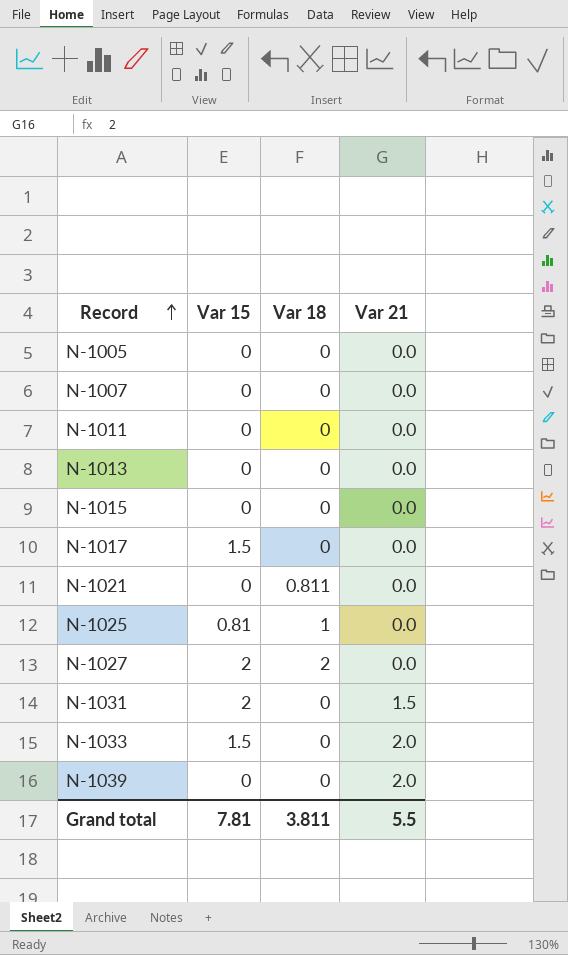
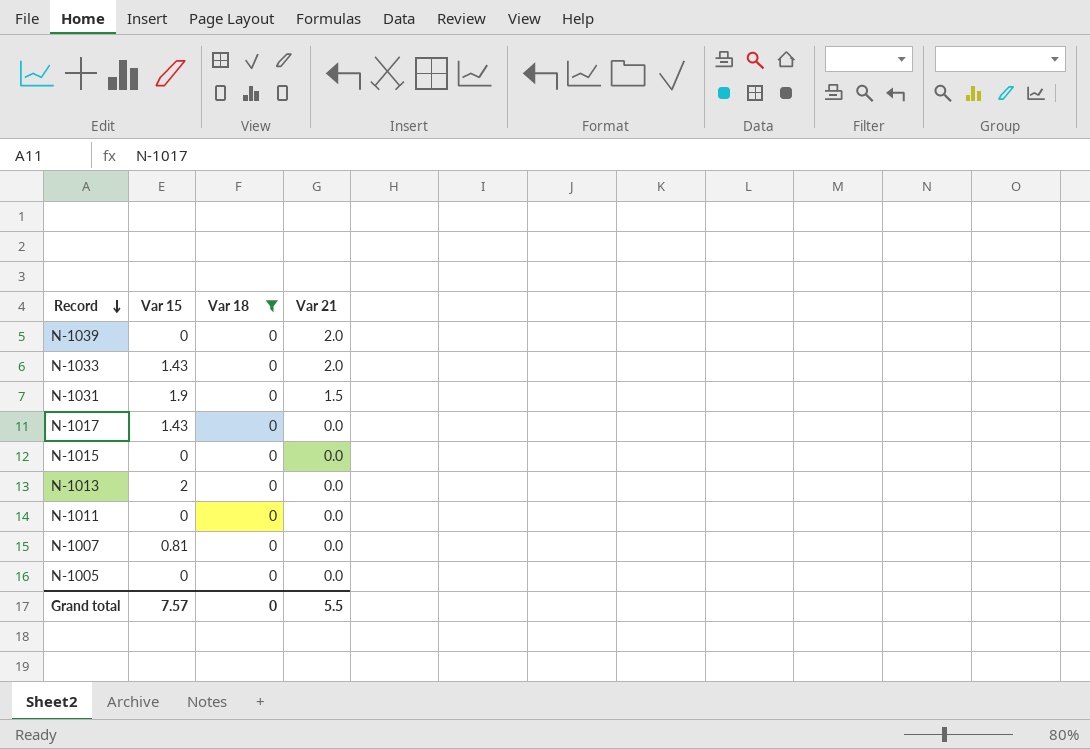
filter: none -> Var 18 = 0
row order: Record ascending -> Record descending
N-1033 | Var 15: 1.5 -> 1.43
N-1031 | Var 15: 2 -> 1.9
N-1017 | Var 15: 1.5 -> 1.43
N-1013 | Var 15: 0 -> 2
N-1007 | Var 15: 0 -> 0.81
Grand total | Var 15: 7.81 -> 7.57
Grand total | Var 18: 3.811 -> 0

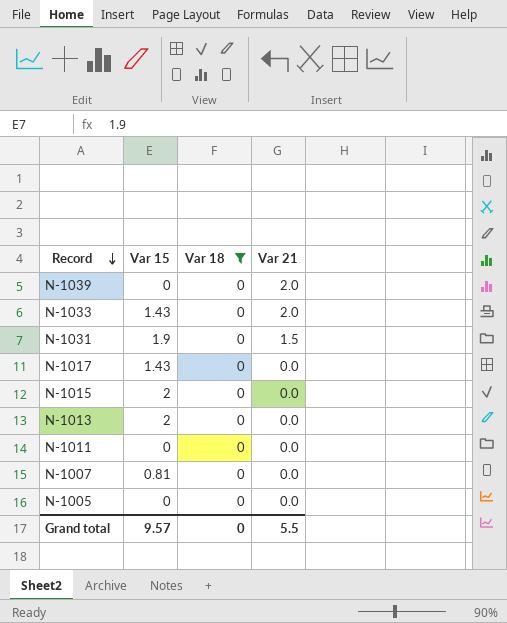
N-1015 | Var 15: 0 -> 2
Grand total | Var 15: 7.57 -> 9.57

